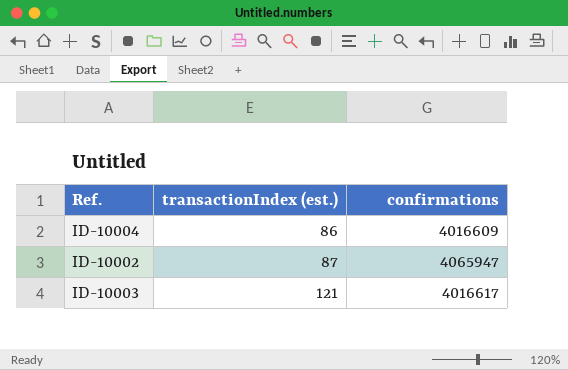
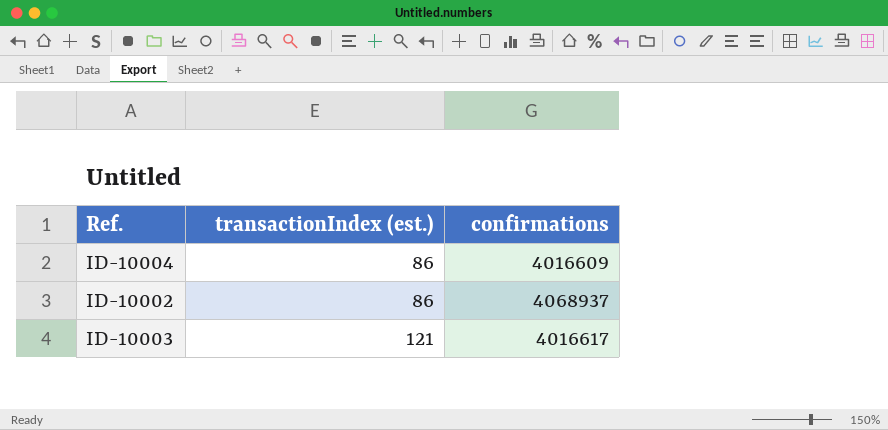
ID-10002 | transactionIndex (est.): 87 -> 86
ID-10002 | confirmations: 4065947 -> 4068937

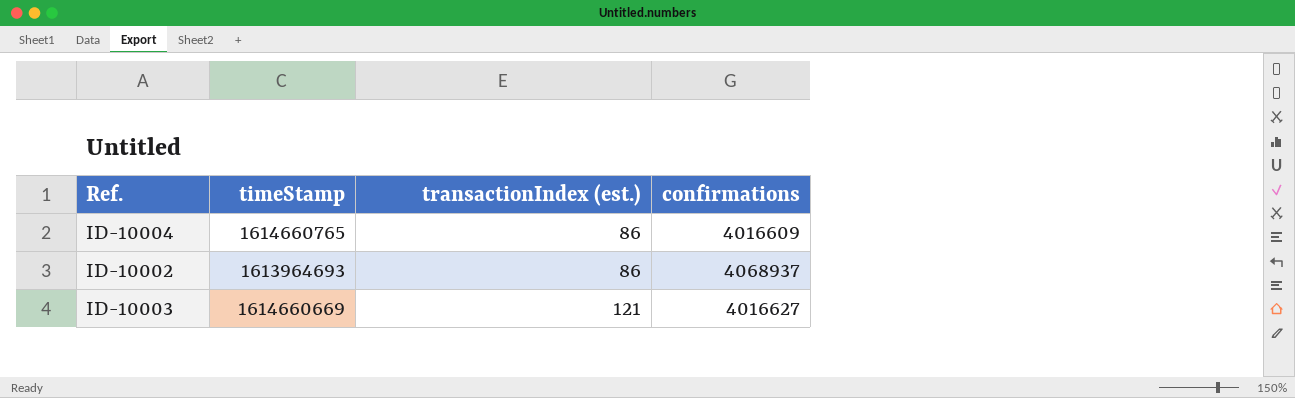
column timeStamp | position: none -> 2
ID-10003 | confirmations: 4016617 -> 4016627

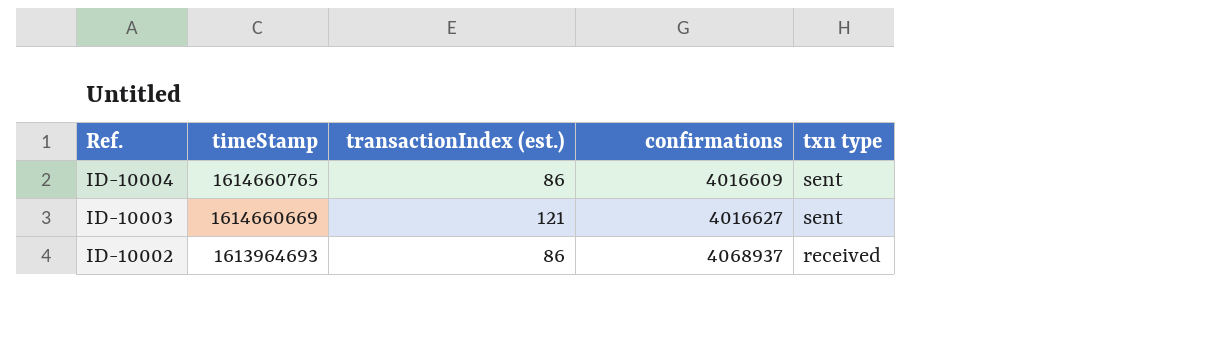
row order: transactionIndex (est.) ascending -> Ref. descending
column txn type | position: none -> 5

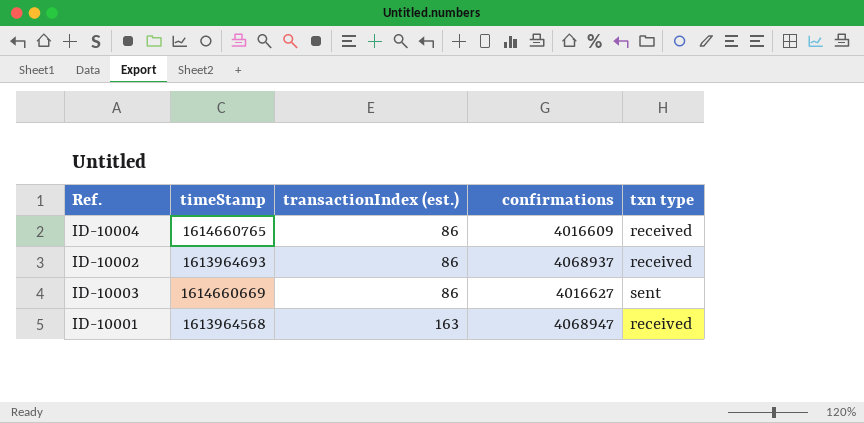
row order: Ref. descending -> transactionIndex (est.) ascending
ID-10004 | txn type: sent -> received
ID-10003 | transactionIndex (est.): 121 -> 86
row ID-10001: none -> 1613964568 | 163 | 4068947 | received

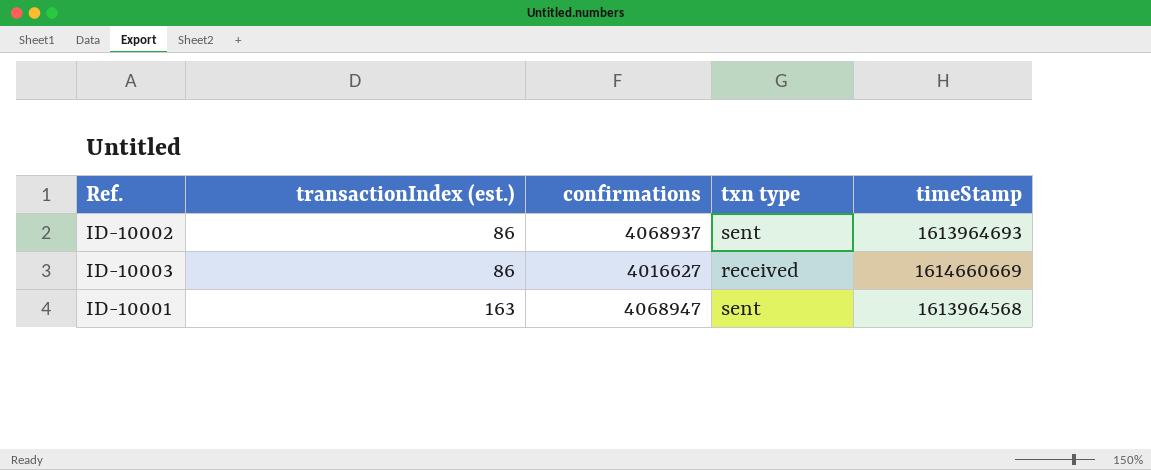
column timeStamp | position: 2 -> 5
row ID-10004: 1614660765 | 86 | 4016609 | received -> none
ID-10002 | txn type: received -> sent
ID-10003 | txn type: sent -> received
ID-10001 | txn type: received -> sent

